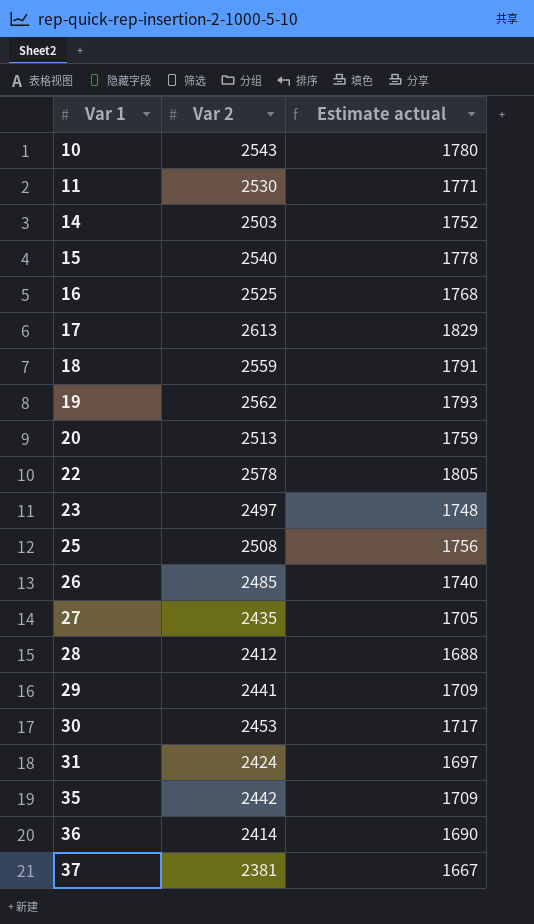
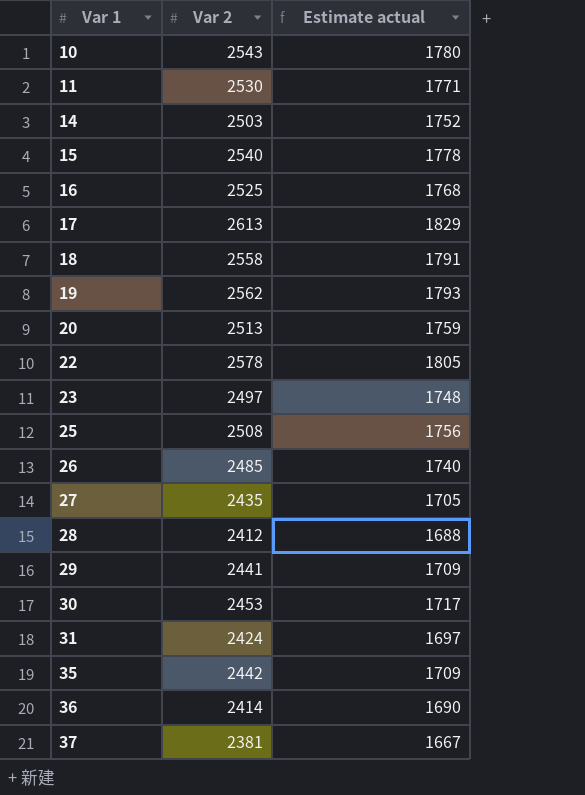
18 | Var 2: 2559 -> 2558

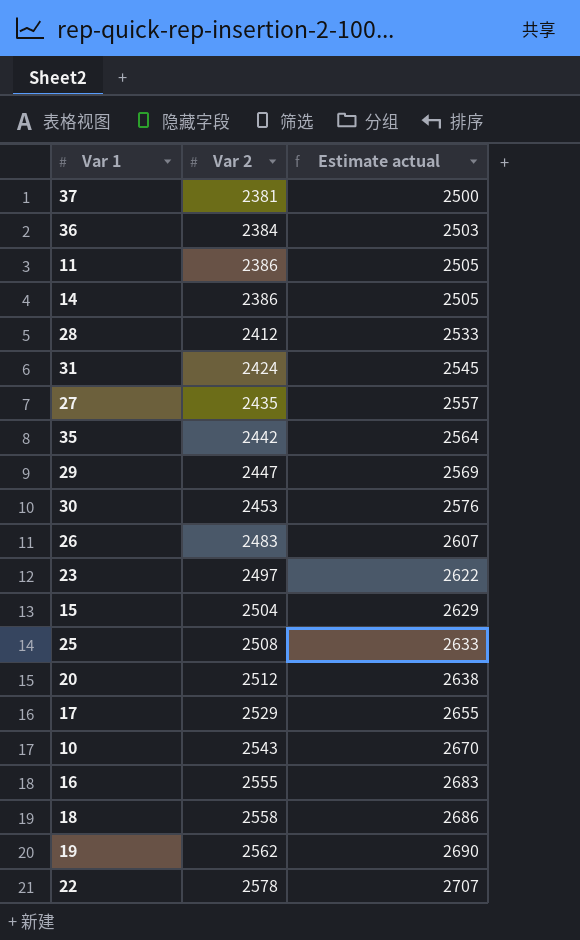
row order: Var 1 ascending -> Var 2 ascending
column Estimate actual | formula: [Var 2] * 0.7 -> [Var 2] * 1.05
36 | Var 2: 2414 -> 2384
11 | Var 2: 2530 -> 2386
14 | Var 2: 2503 -> 2386
29 | Var 2: 2441 -> 2447
26 | Var 2: 2485 -> 2483
15 | Var 2: 2540 -> 2504
20 | Var 2: 2513 -> 2512
17 | Var 2: 2613 -> 2529
16 | Var 2: 2525 -> 2555

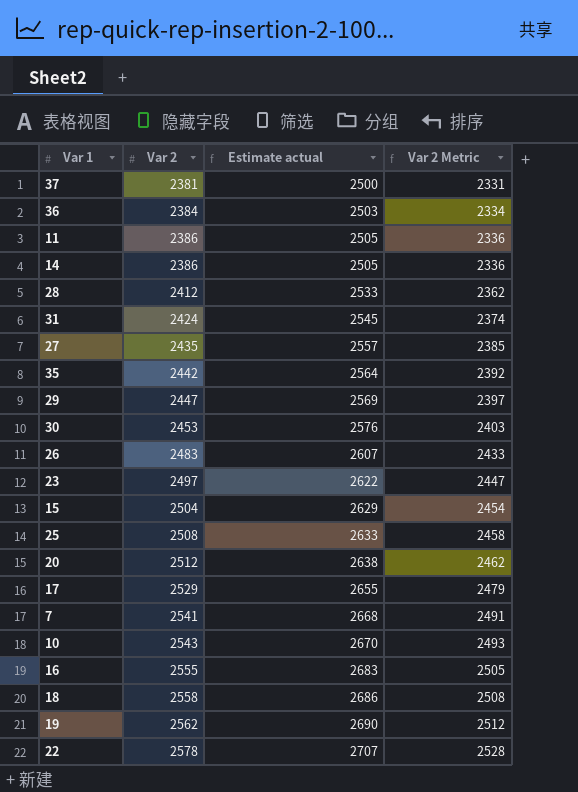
column Var 2 Metric | formula: none -> [Var 2] - 50
row 7: none -> 2541 | 2668 | 2491

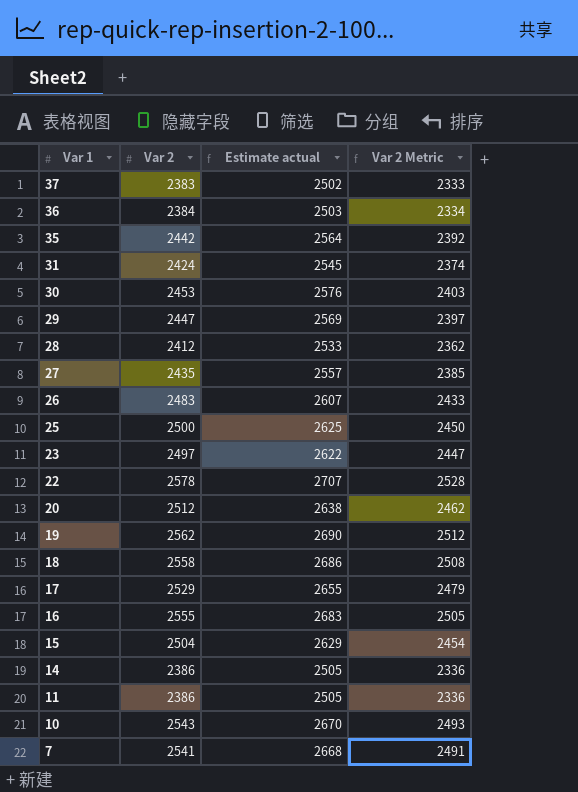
row order: Var 2 ascending -> Var 1 descending
37 | Var 2: 2381 -> 2383
37 | Estimate actual: 2500 -> 2502
37 | Var 2 Metric: 2331 -> 2333
25 | Var 2: 2508 -> 2500
25 | Estimate actual: 2633 -> 2625
25 | Var 2 Metric: 2458 -> 2450

